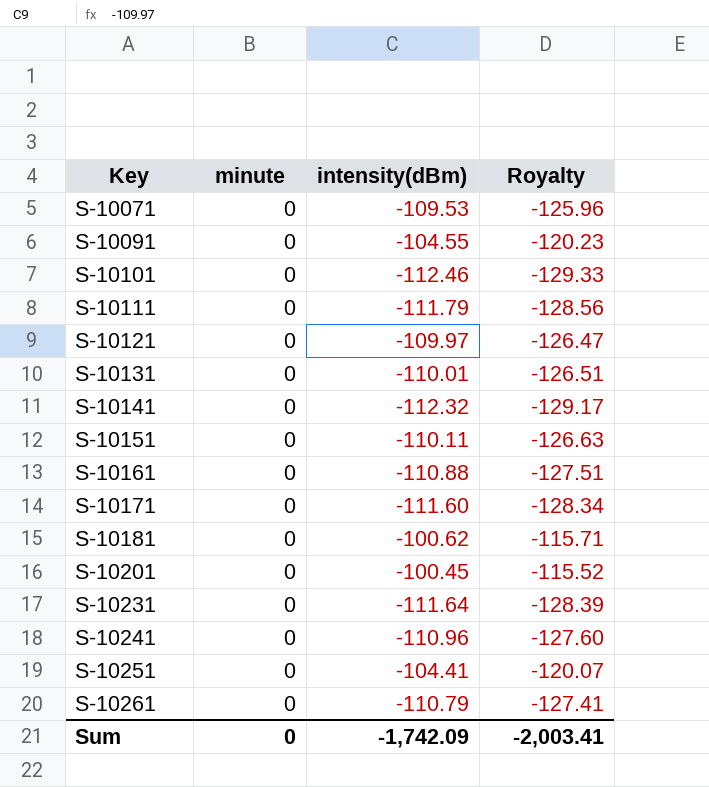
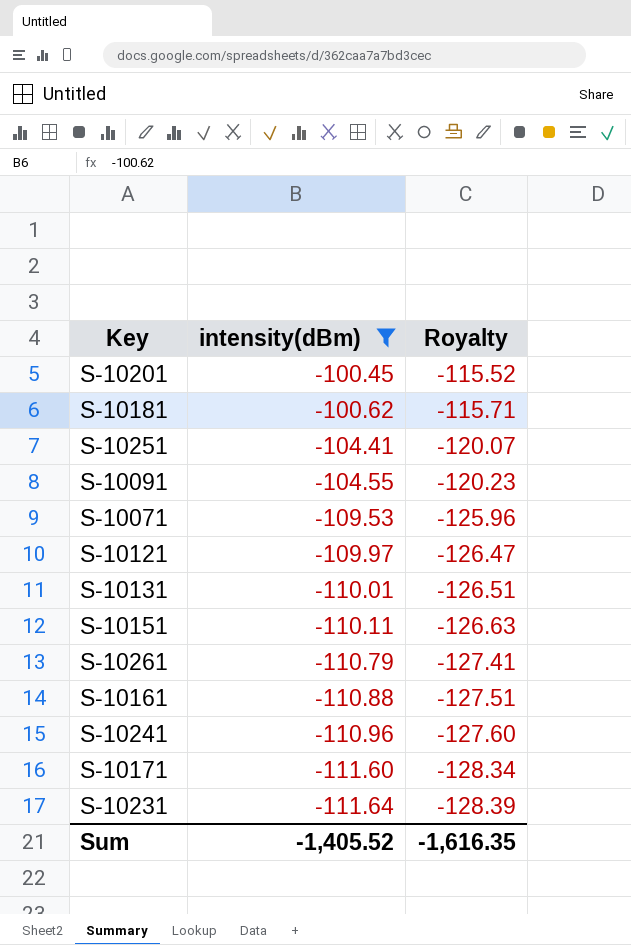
filter: none -> intensity(dBm) >= -111.64
row order: Key ascending -> intensity(dBm) descending
column minute | position: 2 -> none
Sum | intensity(dBm): -1,742.09 -> -1,405.52
Sum | Royalty: -2,003.41 -> -1,616.35

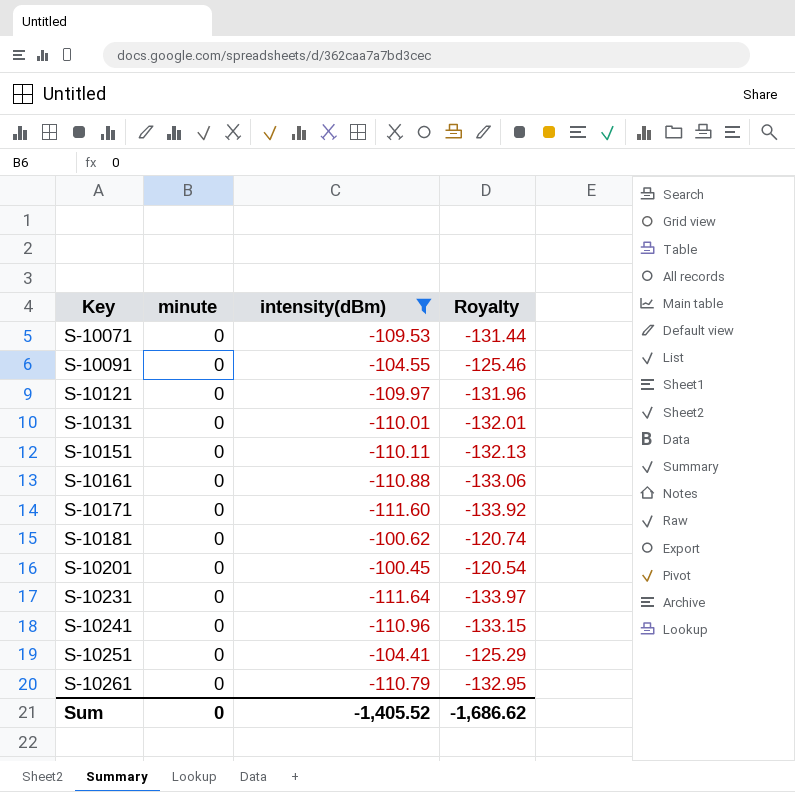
row order: intensity(dBm) descending -> Key ascending
column minute | position: none -> 2
column Royalty | formula: [intensity(dBm)] * 1.15 -> [intensity(dBm)] * 1.2
Sum | Royalty: -1,616.35 -> -1,686.62

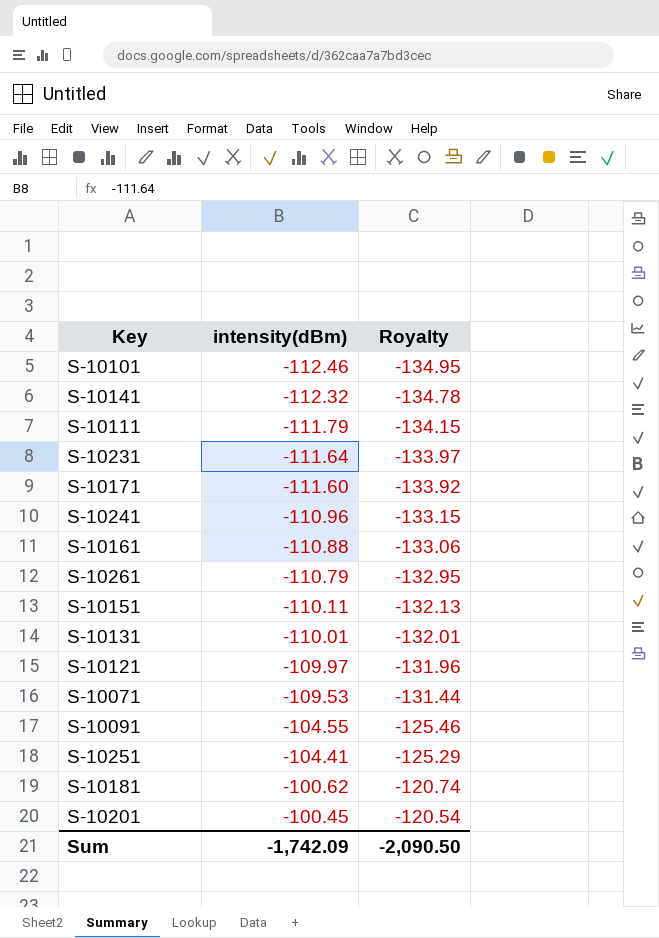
filter: intensity(dBm) >= -111.64 -> none
row order: Key ascending -> intensity(dBm) ascending
column minute | position: 2 -> none
Sum | intensity(dBm): -1,405.52 -> -1,742.09
Sum | Royalty: -1,686.62 -> -2,090.50

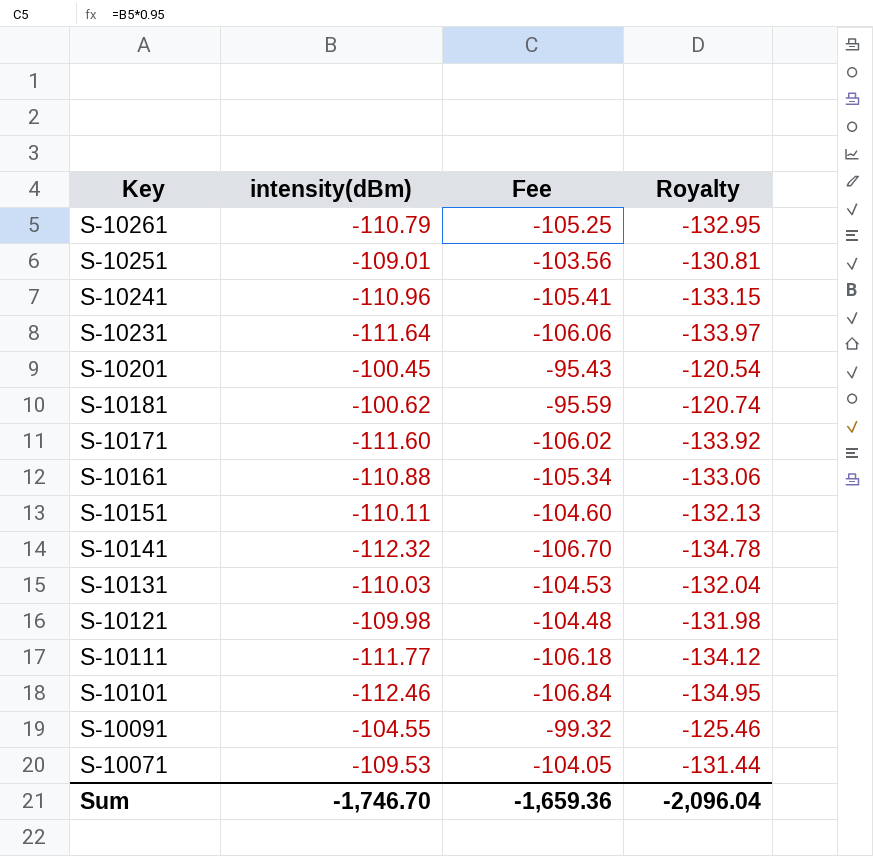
row order: intensity(dBm) ascending -> Key descending
column Fee | formula: none -> [intensity(dBm)] * 0.95
S-10251 | intensity(dBm): -104.41 -> -109.01
S-10251 | Royalty: -125.29 -> -130.81
S-10131 | intensity(dBm): -110.01 -> -110.03
S-10131 | Royalty: -132.01 -> -132.04
S-10121 | intensity(dBm): -109.97 -> -109.98
S-10121 | Royalty: -131.96 -> -131.98
S-10111 | intensity(dBm): -111.79 -> -111.77
S-10111 | Royalty: -134.15 -> -134.12
Sum | intensity(dBm): -1,742.09 -> -1,746.70
Sum | Royalty: -2,090.50 -> -2,096.04

